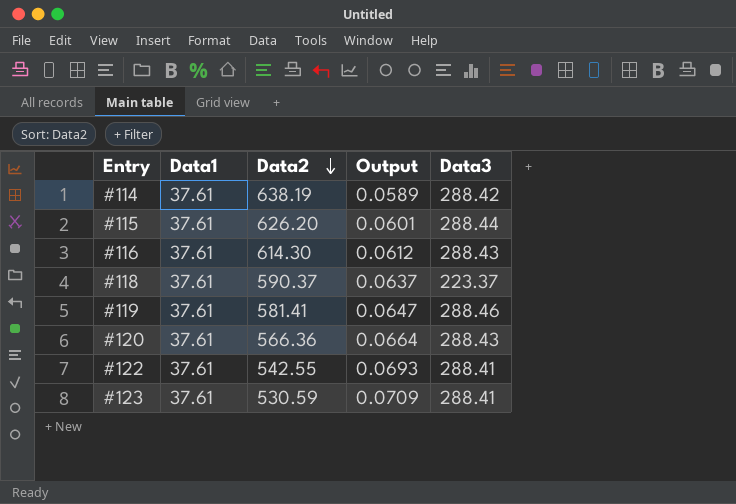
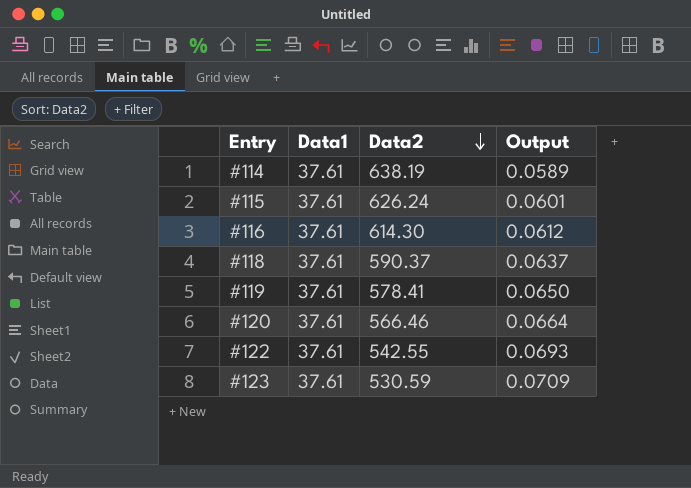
column Data3 | position: 5 -> none
#115 | Data2: 626.20 -> 626.24
#119 | Data2: 581.41 -> 578.41
#119 | Output: 0.0647 -> 0.0650
#120 | Data2: 566.36 -> 566.46

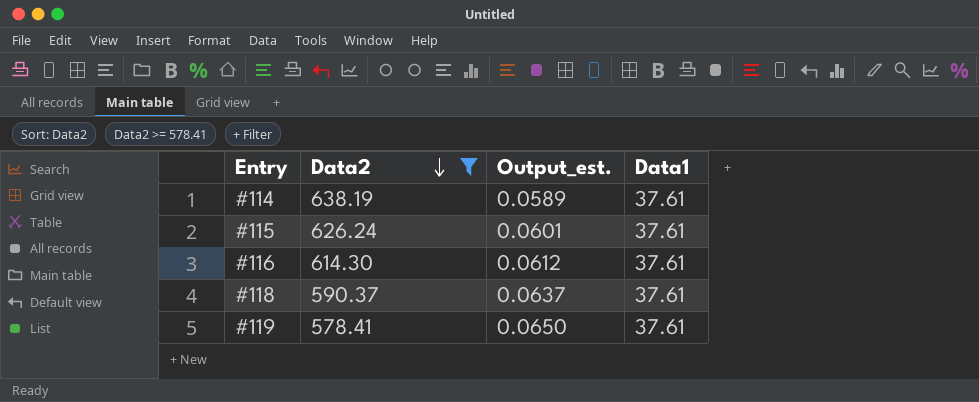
filter: none -> Data2 >= 578.41
column name: Output -> Output_est.
column Data1 | position: 2 -> 4

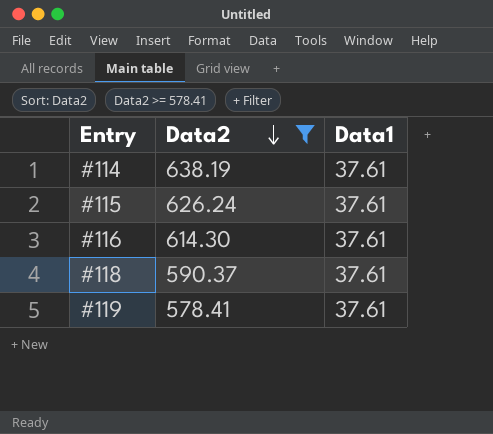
column Output_est. | formula: [Data1] / [Data2] -> none

